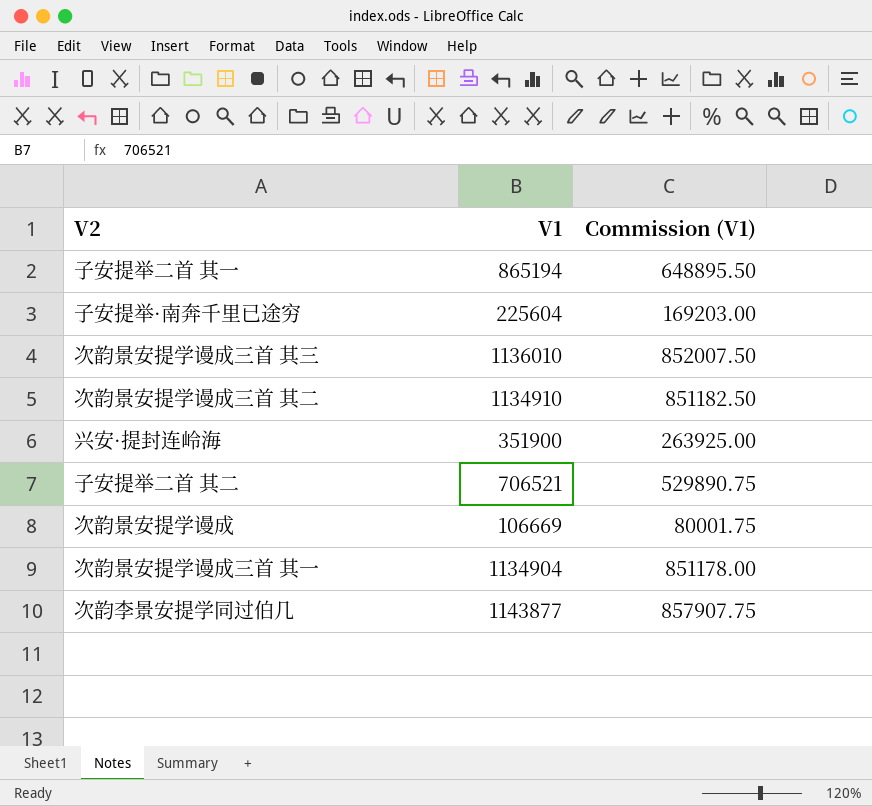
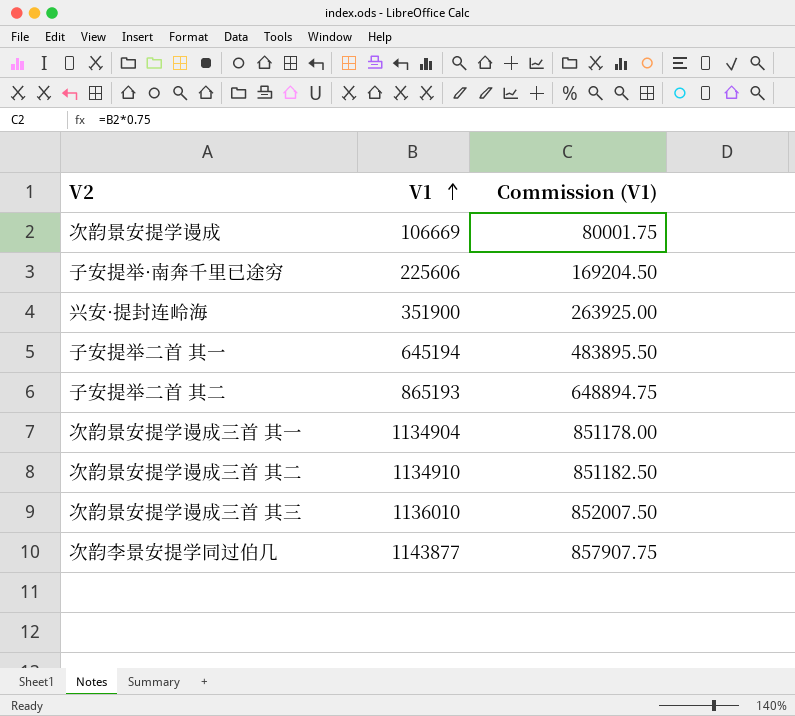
row order: none -> V1 ascending
子安提举·南奔千里已途穷 | V1: 225604 -> 225606
子安提举·南奔千里已途穷 | Commission (V1): 169203.00 -> 169204.50
子安提举二首 其一 | V1: 865194 -> 645194
子安提举二首 其一 | Commission (V1): 648895.50 -> 483895.50
子安提举二首 其二 | V1: 706521 -> 865193
子安提举二首 其二 | Commission (V1): 529890.75 -> 648894.75

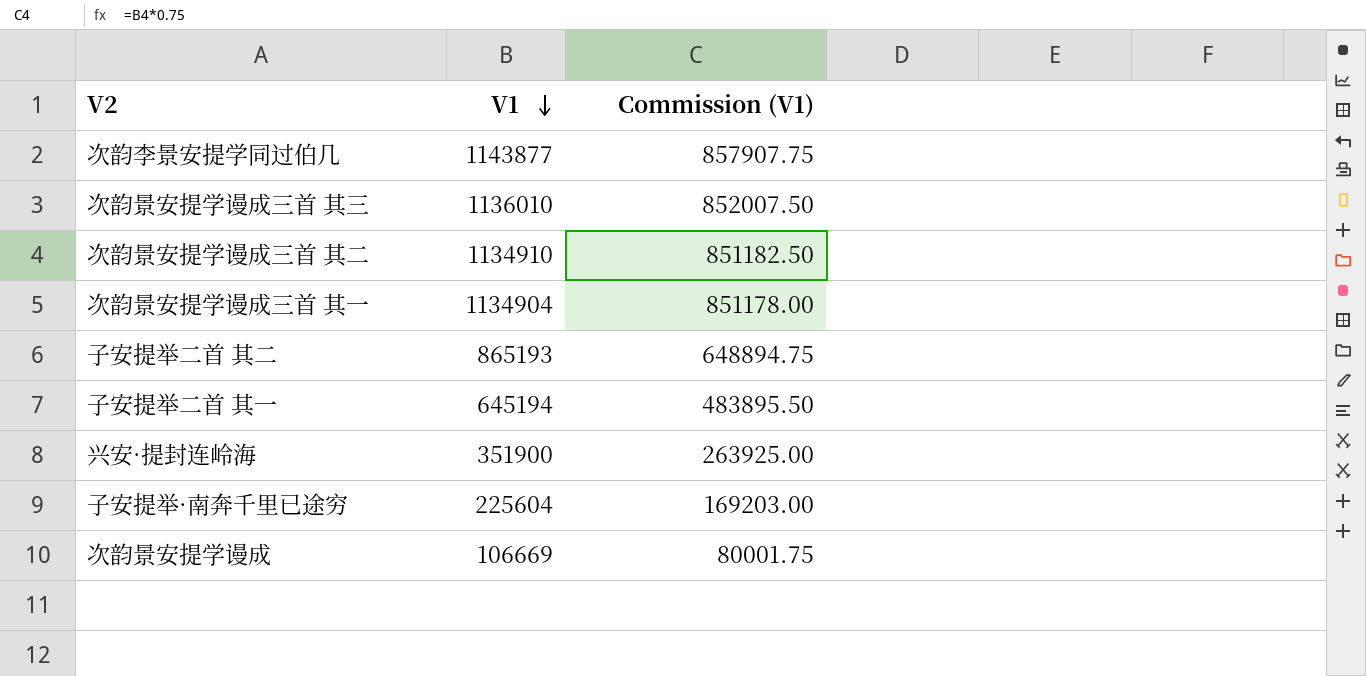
row order: V1 ascending -> V1 descending
子安提举·南奔千里已途穷 | V1: 225606 -> 225604
子安提举·南奔千里已途穷 | Commission (V1): 169204.50 -> 169203.00

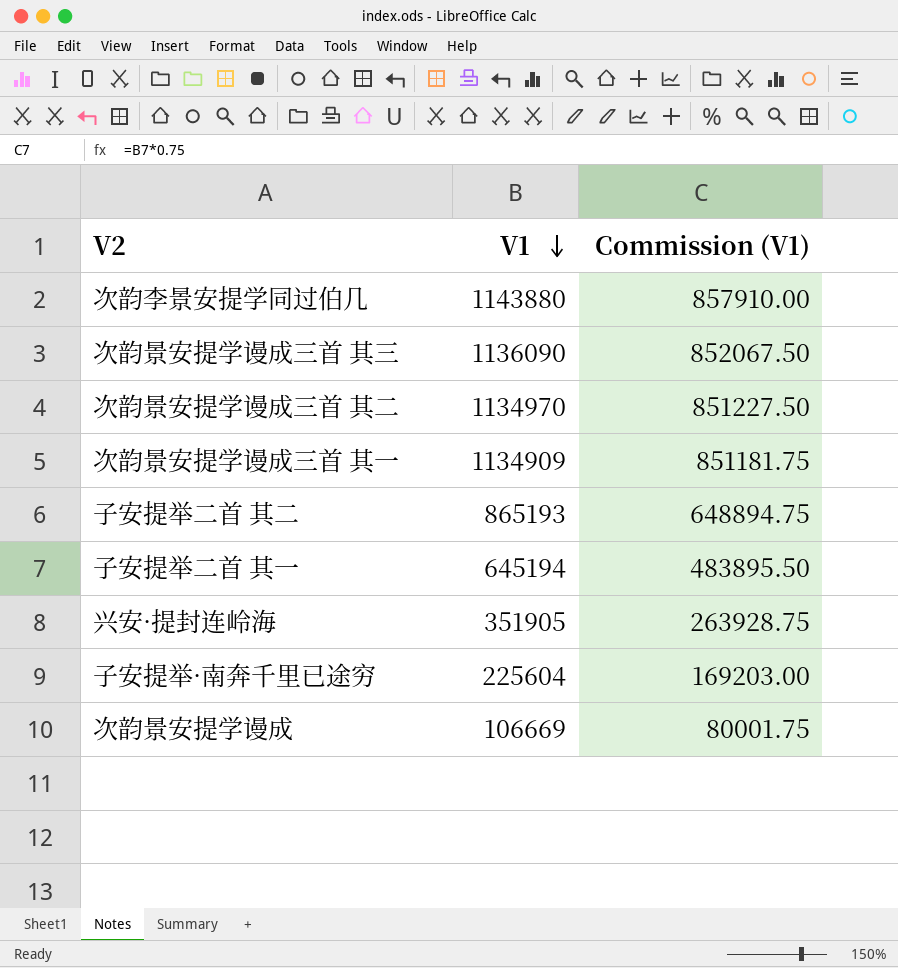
次韵李景安提学同过伯几 | V1: 1143877 -> 1143880
次韵李景安提学同过伯几 | Commission (V1): 857907.75 -> 857910.00
次韵景安提学谩成三首 其三 | V1: 1136010 -> 1136090
次韵景安提学谩成三首 其三 | Commission (V1): 852007.50 -> 852067.50
次韵景安提学谩成三首 其二 | V1: 1134910 -> 1134970
次韵景安提学谩成三首 其二 | Commission (V1): 851182.50 -> 851227.50
次韵景安提学谩成三首 其一 | V1: 1134904 -> 1134909
次韵景安提学谩成三首 其一 | Commission (V1): 851178.00 -> 851181.75
兴安·提封连岭海 | V1: 351900 -> 351905
兴安·提封连岭海 | Commission (V1): 263925.00 -> 263928.75

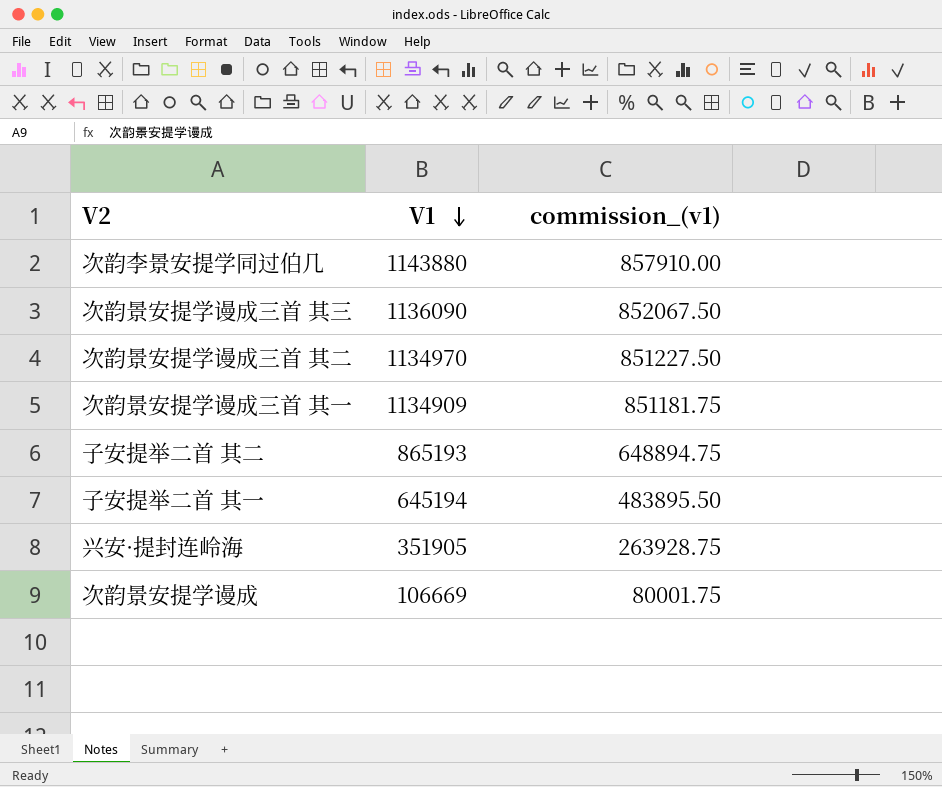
column name: Commission (V1) -> commission_(v1)
row 子安提举·南奔千里已途穷: 225604 | 169203.00 -> none

